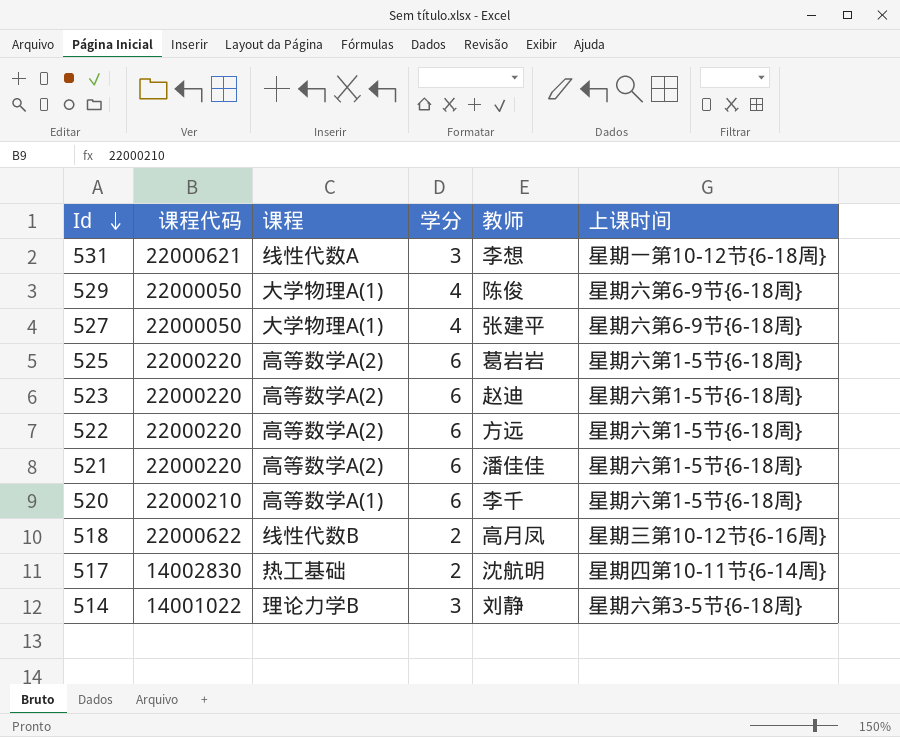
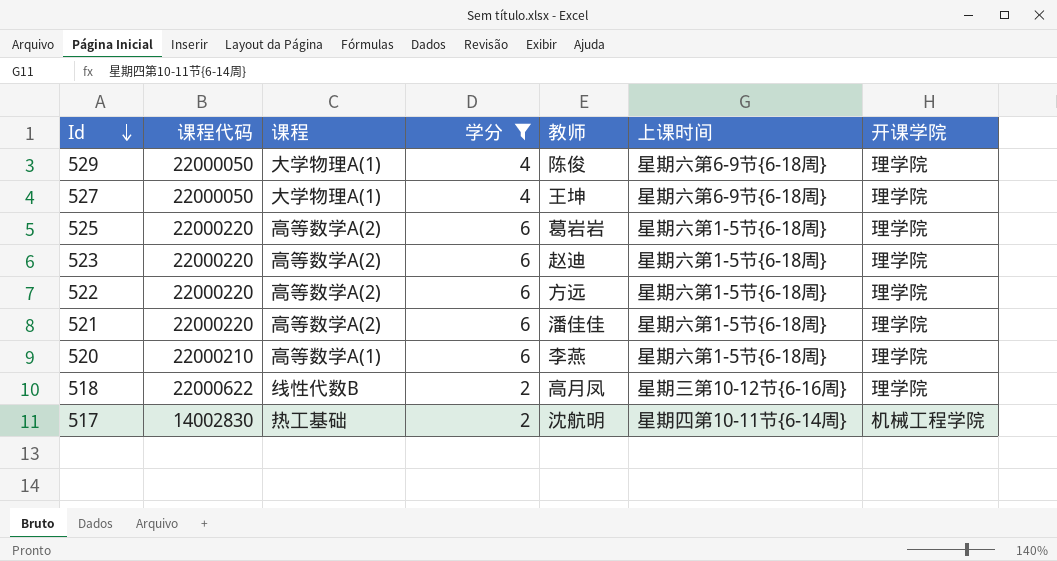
filter: none -> 学分 != 3
column 开课学院 | position: none -> 7
527 | 教师: 张建平 -> 王坤
520 | 教师: 李千 -> 李燕

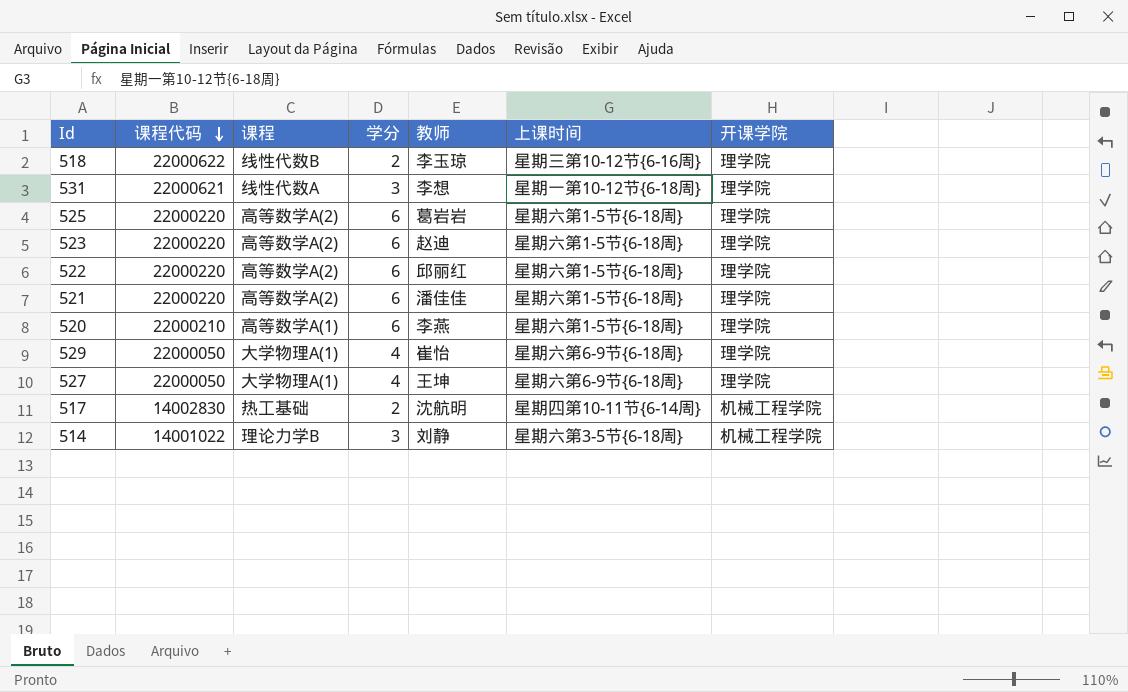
filter: 学分 != 3 -> none
row order: Id descending -> 课程代码 descending
518 | 教师: 高月凤 -> 李玉琼
522 | 教师: 方远 -> 邱丽红
529 | 教师: 陈俊 -> 崔怡

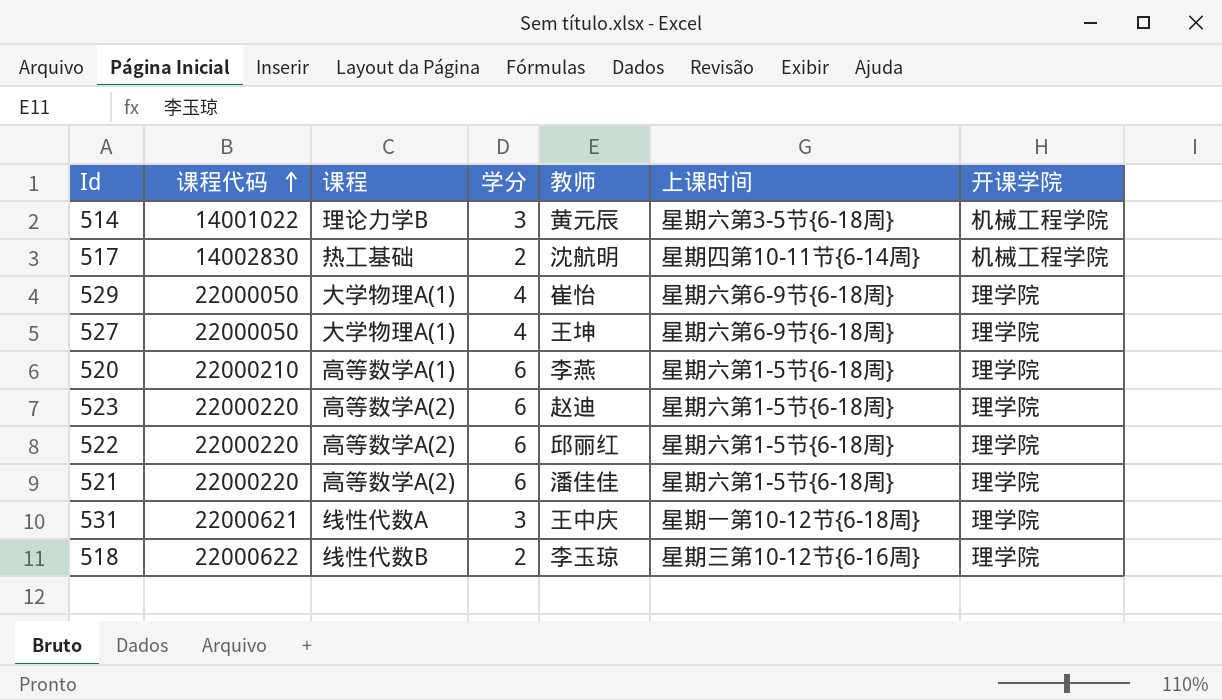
row order: 课程代码 descending -> 课程代码 ascending
row 525: 22000220 | 高等数学A(2) | 6 | 葛岩岩 | 星期六第1-5节{6-18周} | 理学院 -> none
514 | 教师: 刘静 -> 黄元辰
531 | 教师: 李想 -> 王中庆

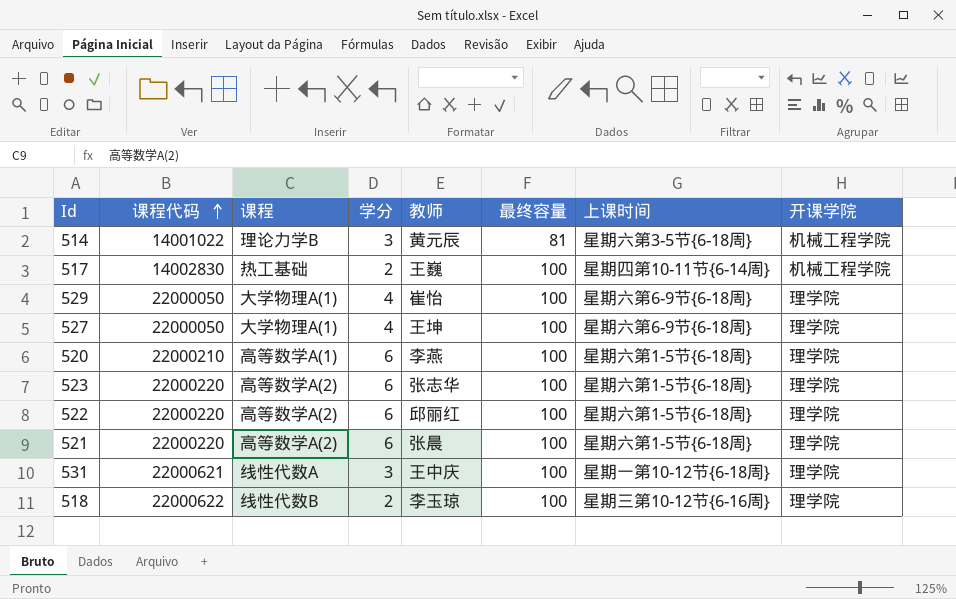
column 最终容量 | position: none -> 6
517 | 教师: 沈航明 -> 王巍
523 | 教师: 赵迪 -> 张志华
521 | 教师: 潘佳佳 -> 张晨

